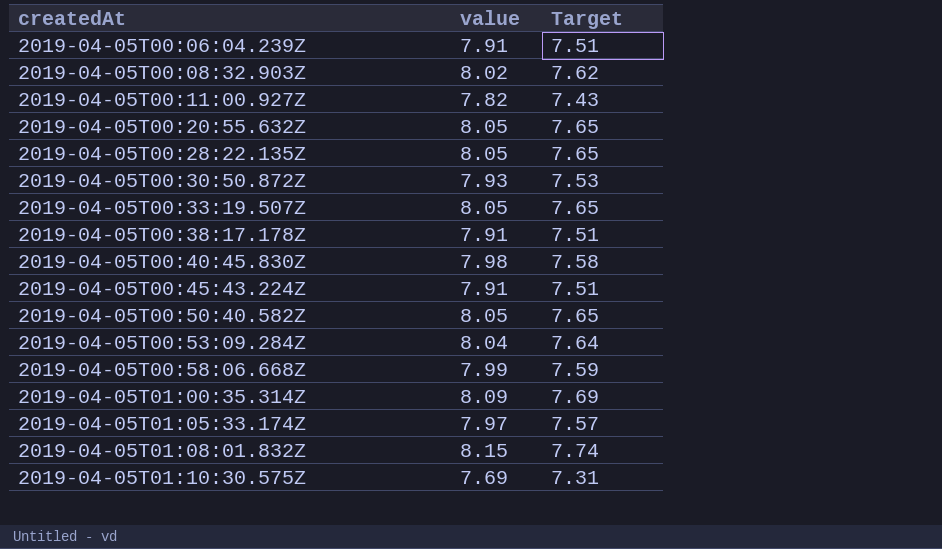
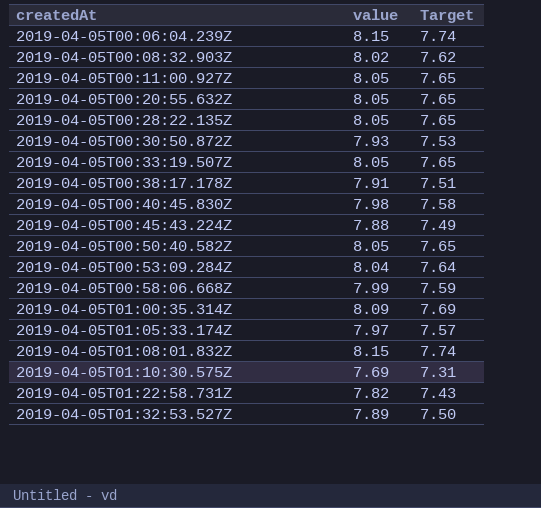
2019-04-05T00:06:04.239Z | value: 7.91 -> 8.15
2019-04-05T00:06:04.239Z | Target: 7.51 -> 7.74
2019-04-05T00:11:00.927Z | value: 7.82 -> 8.05
2019-04-05T00:11:00.927Z | Target: 7.43 -> 7.65
2019-04-05T00:45:43.224Z | value: 7.91 -> 7.88
2019-04-05T00:45:43.224Z | Target: 7.51 -> 7.49
row 2019-04-05T01:22:58.731Z: none -> 7.82 | 7.43
row 2019-04-05T01:32:53.527Z: none -> 7.89 | 7.50

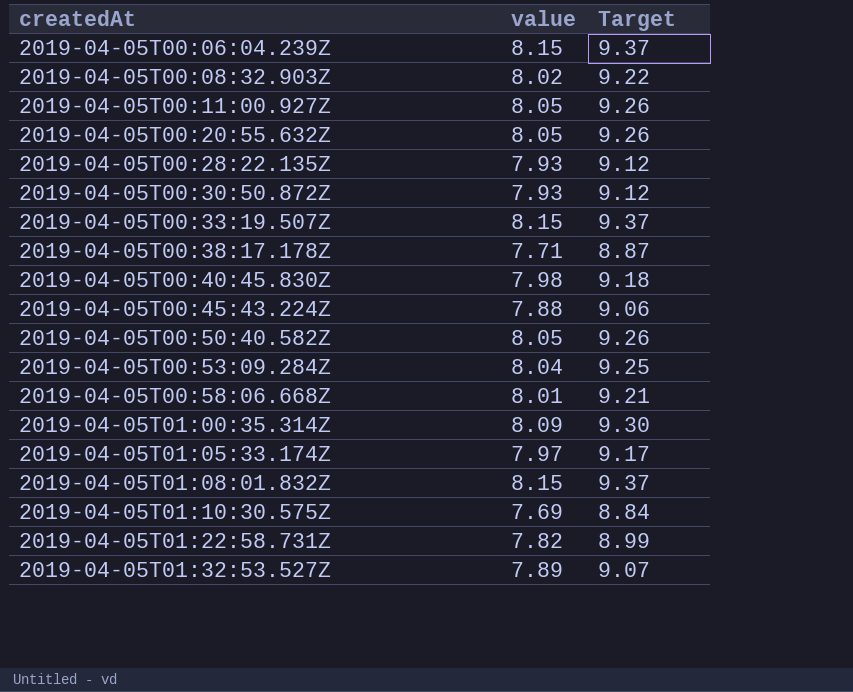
column Target | formula: [value] * 0.95 -> [value] * 1.15
2019-04-05T00:28:22.135Z | value: 8.05 -> 7.93
2019-04-05T00:33:19.507Z | value: 8.05 -> 8.15
2019-04-05T00:38:17.178Z | value: 7.91 -> 7.71
2019-04-05T00:58:06.668Z | value: 7.99 -> 8.01

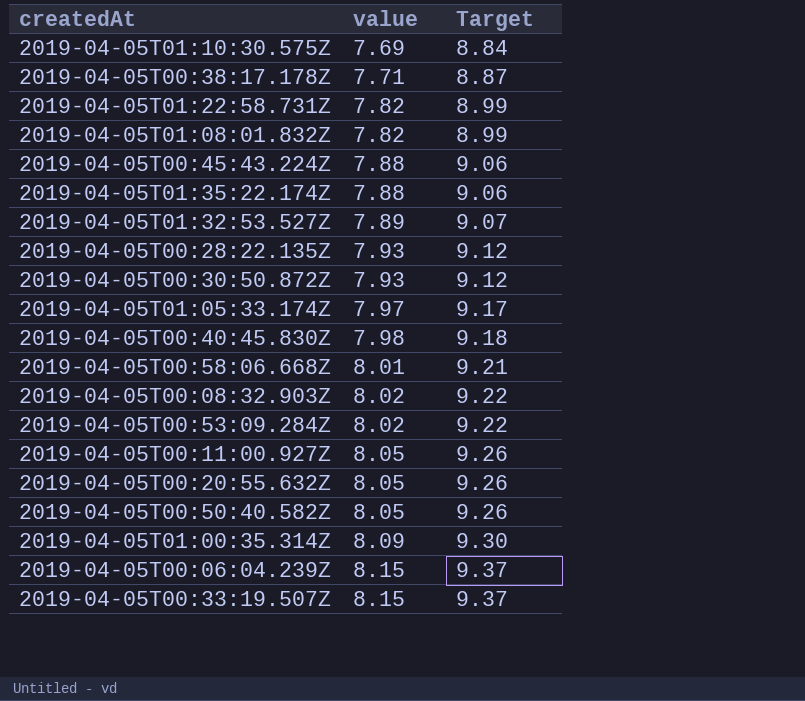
row order: createdAt ascending -> value ascending
2019-04-05T01:08:01.832Z | value: 8.15 -> 7.82
2019-04-05T01:08:01.832Z | Target: 9.37 -> 8.99
row 2019-04-05T01:35:22.174Z: none -> 7.88 | 9.06
2019-04-05T00:53:09.284Z | value: 8.04 -> 8.02
2019-04-05T00:53:09.284Z | Target: 9.25 -> 9.22

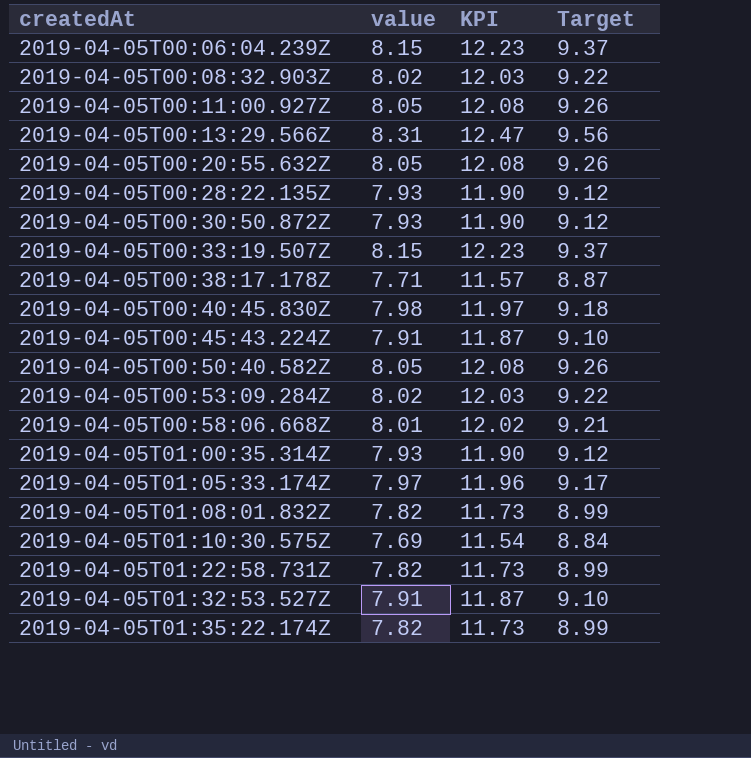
row order: value ascending -> createdAt ascending
column KPI | formula: none -> [value] * 1.5
row 2019-04-05T00:13:29.566Z: none -> 8.31 | 12.47 | 9.56
2019-04-05T00:45:43.224Z | value: 7.88 -> 7.91
2019-04-05T00:45:43.224Z | Target: 9.06 -> 9.10
2019-04-05T01:00:35.314Z | value: 8.09 -> 7.93
2019-04-05T01:00:35.314Z | Target: 9.30 -> 9.12
2019-04-05T01:32:53.527Z | value: 7.89 -> 7.91
2019-04-05T01:32:53.527Z | Target: 9.07 -> 9.10
2019-04-05T01:35:22.174Z | value: 7.88 -> 7.82
2019-04-05T01:35:22.174Z | Target: 9.06 -> 8.99

